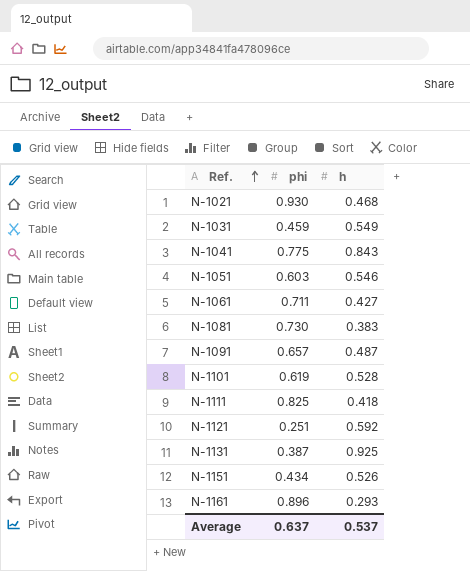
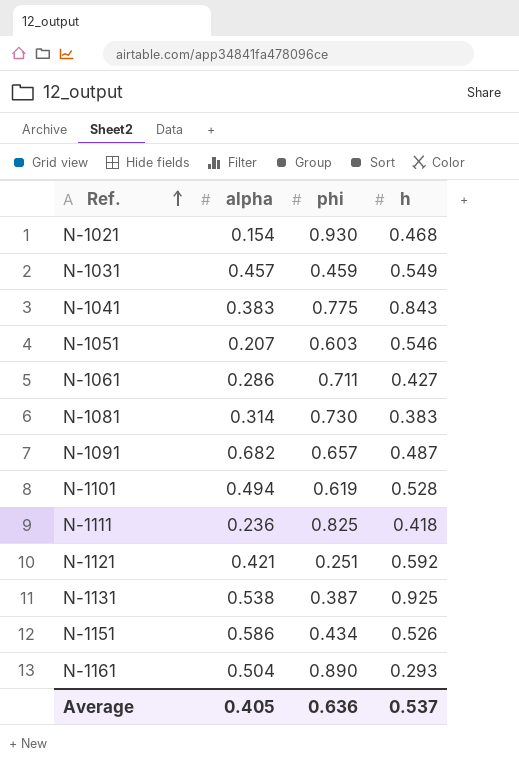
column alpha | position: none -> 2
N-1161 | phi: 0.896 -> 0.890
Average | phi: 0.637 -> 0.636

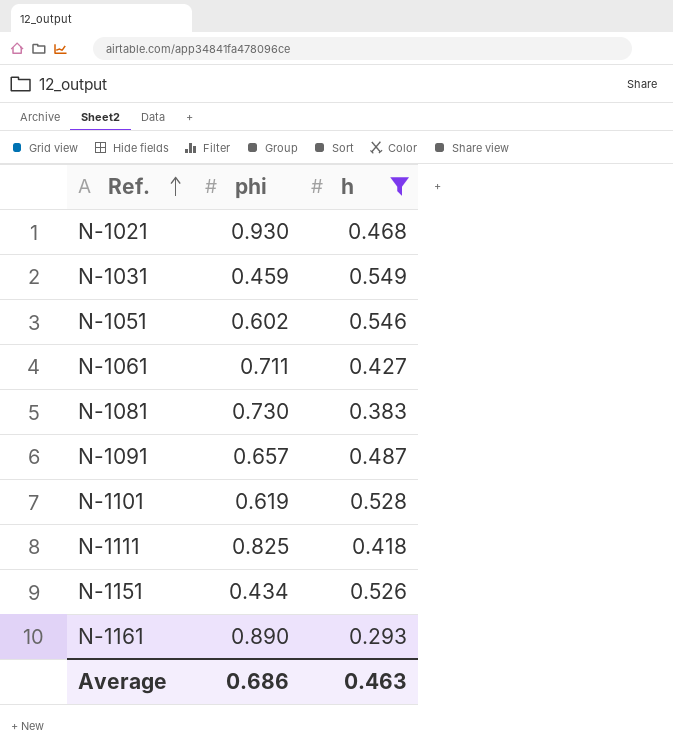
filter: none -> h <= 0.549
column alpha | position: 2 -> none
N-1051 | phi: 0.603 -> 0.602
Average | phi: 0.636 -> 0.686
Average | h: 0.537 -> 0.463

